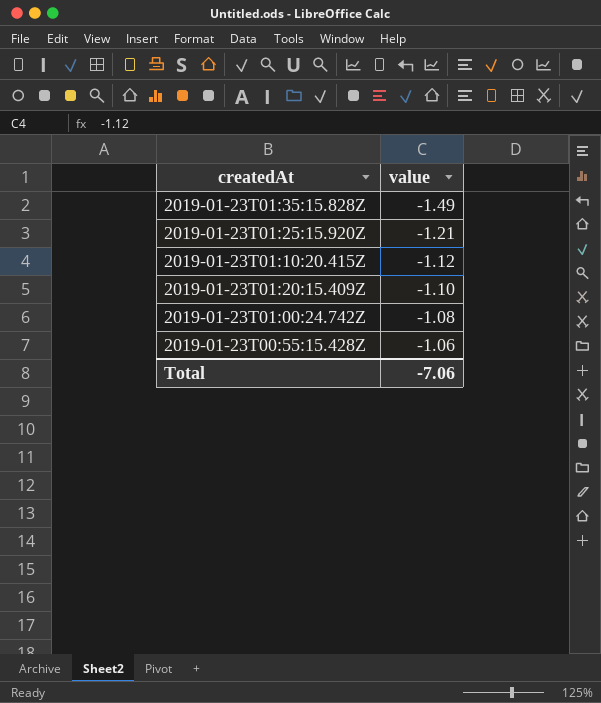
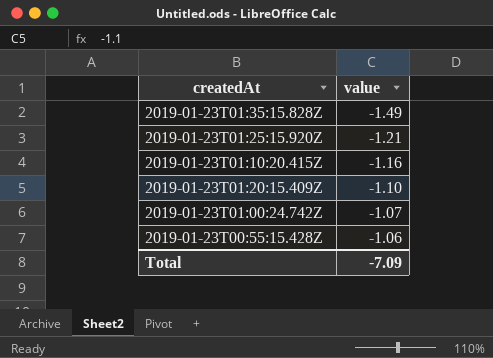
2019-01-23T01:10:20.415Z | value: -1.12 -> -1.16
2019-01-23T01:00:24.742Z | value: -1.08 -> -1.07
Total | value: -7.06 -> -7.09

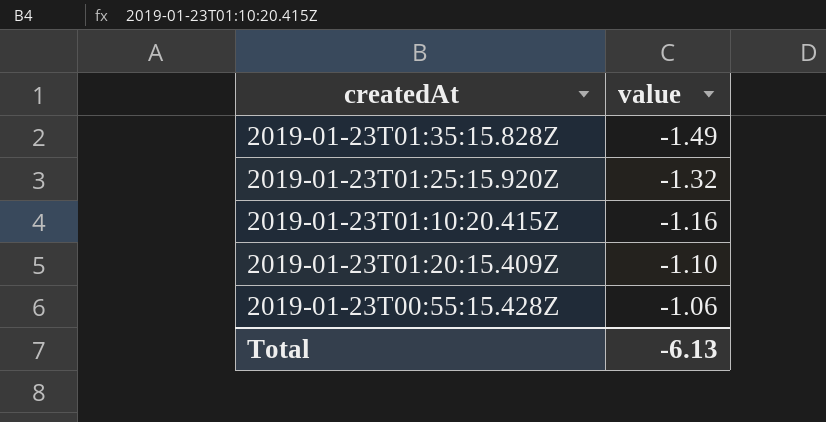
row 2019-01-23T01:00:24.742Z: -1.07 -> none
2019-01-23T01:25:15.920Z | value: -1.21 -> -1.32
Total | value: -7.09 -> -6.13

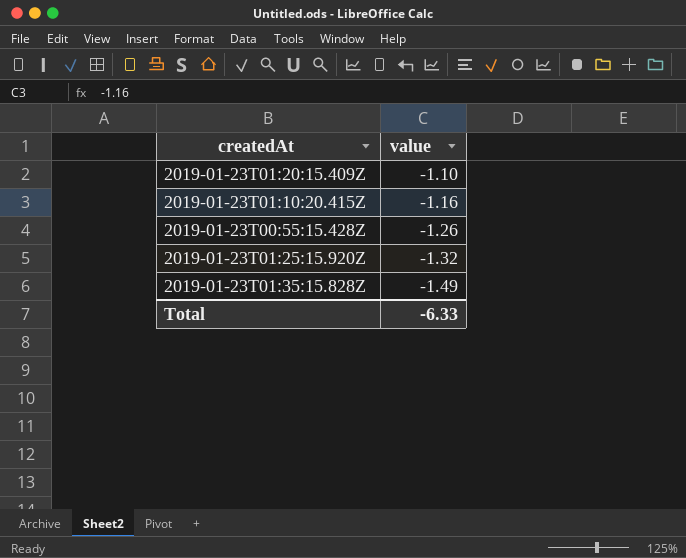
row order: value ascending -> value descending
2019-01-23T00:55:15.428Z | value: -1.06 -> -1.26
Total | value: -6.13 -> -6.33

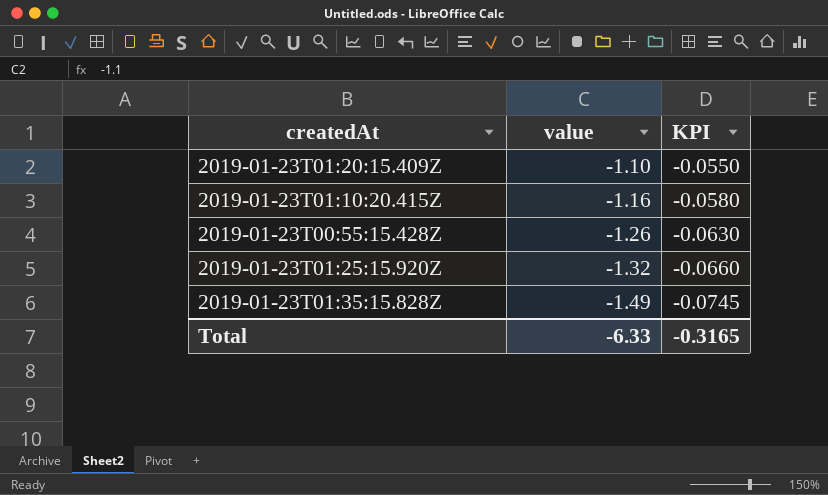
column KPI | formula: none -> [value] * 0.05

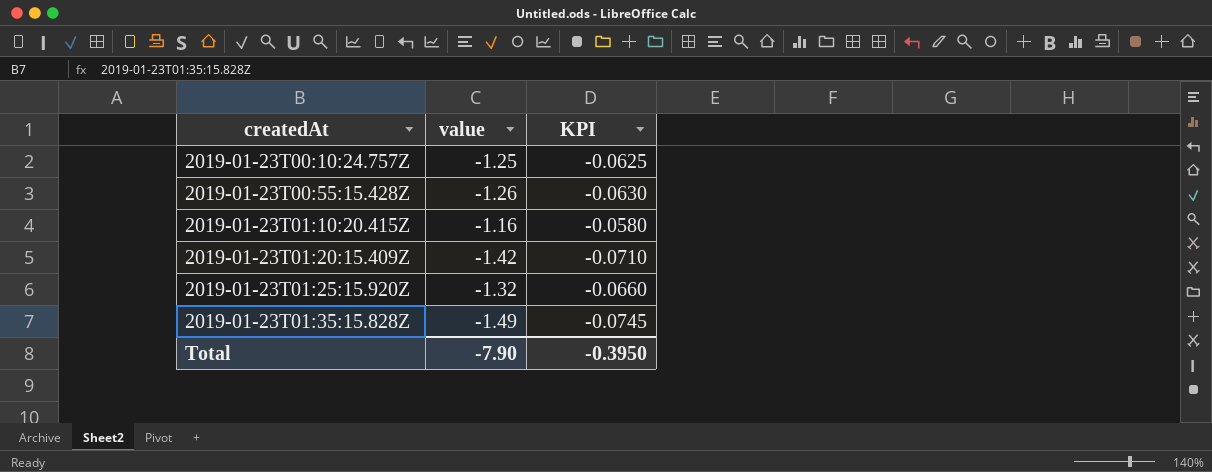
row order: value descending -> createdAt ascending
row 2019-01-23T00:10:24.757Z: none -> -1.25 | -0.0625
2019-01-23T01:20:15.409Z | value: -1.10 -> -1.42
2019-01-23T01:20:15.409Z | KPI: -0.0550 -> -0.0710
Total | value: -6.33 -> -7.90
Total | KPI: -0.3165 -> -0.3950

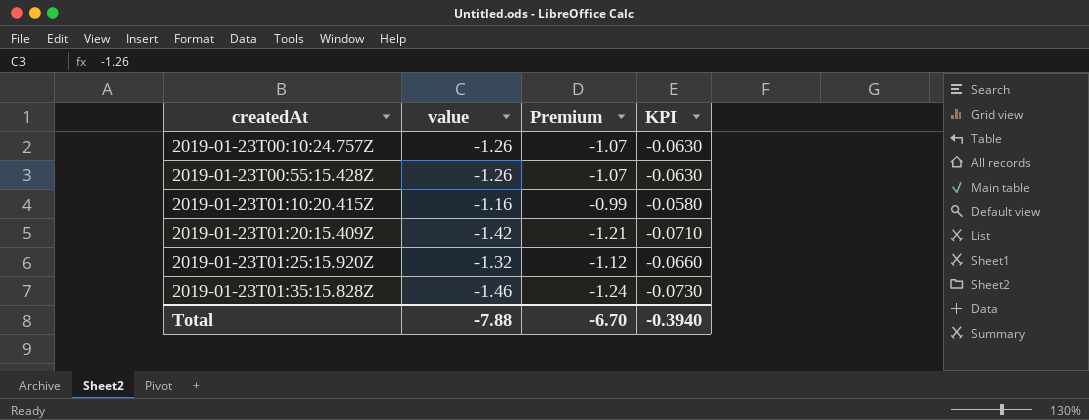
column Premium | formula: none -> [value] * 0.85
2019-01-23T00:10:24.757Z | value: -1.25 -> -1.26
2019-01-23T00:10:24.757Z | KPI: -0.0625 -> -0.0630
2019-01-23T01:35:15.828Z | value: -1.49 -> -1.46
2019-01-23T01:35:15.828Z | KPI: -0.0745 -> -0.0730
Total | value: -7.90 -> -7.88
Total | KPI: -0.3950 -> -0.3940

